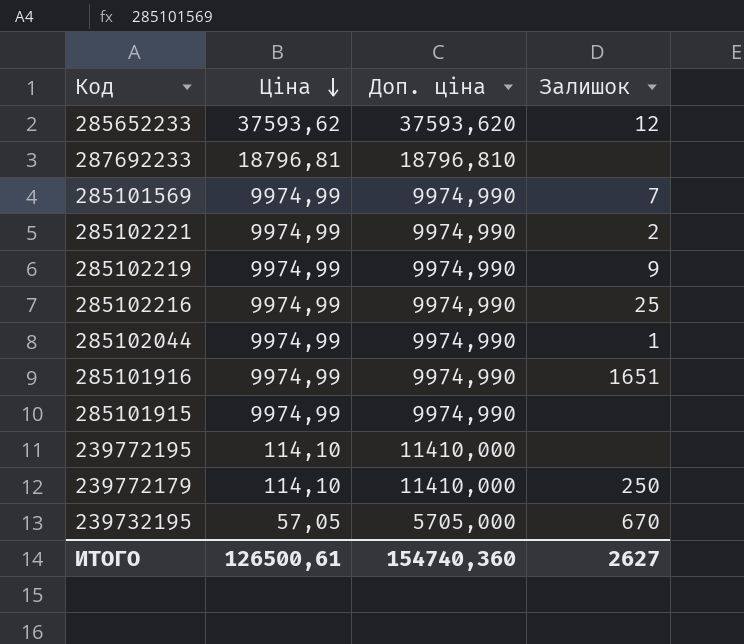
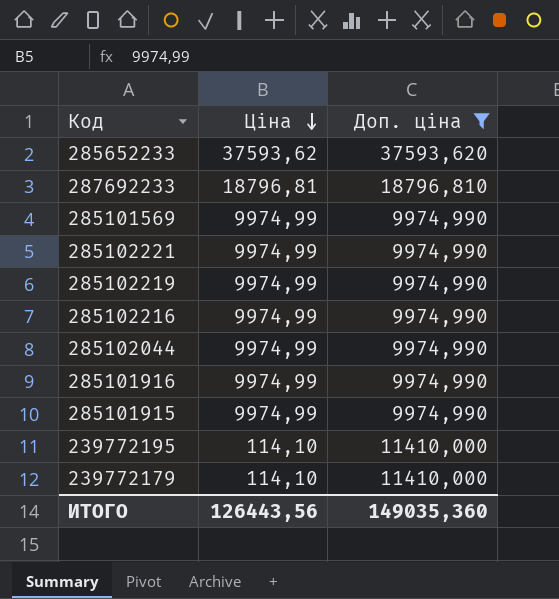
filter: none -> Доп. ціна != 5705,000
column Залишок | position: 4 -> none
ИТОГО | Ціна: 126500,61 -> 126443,56
ИТОГО | Доп. ціна: 154740,360 -> 149035,360

